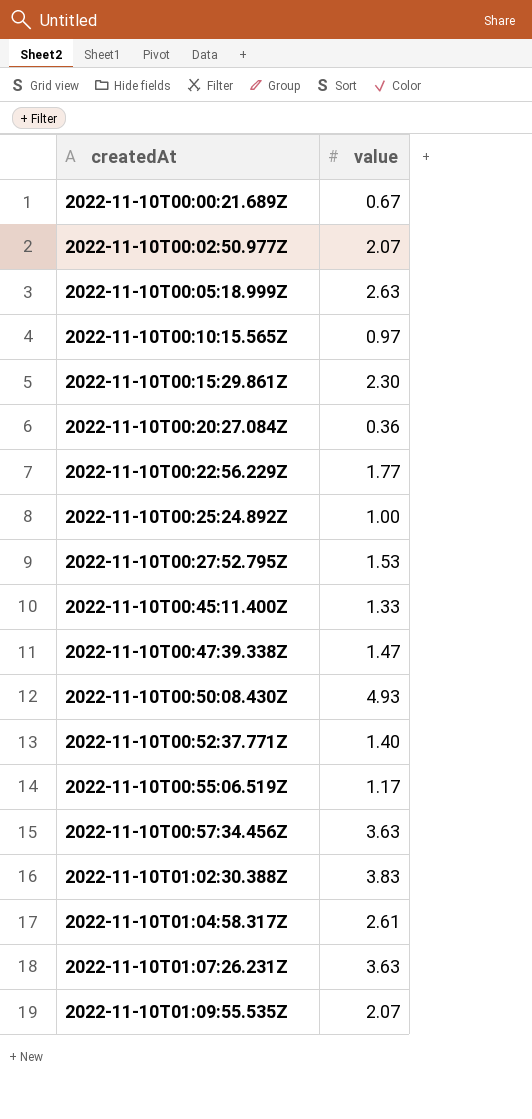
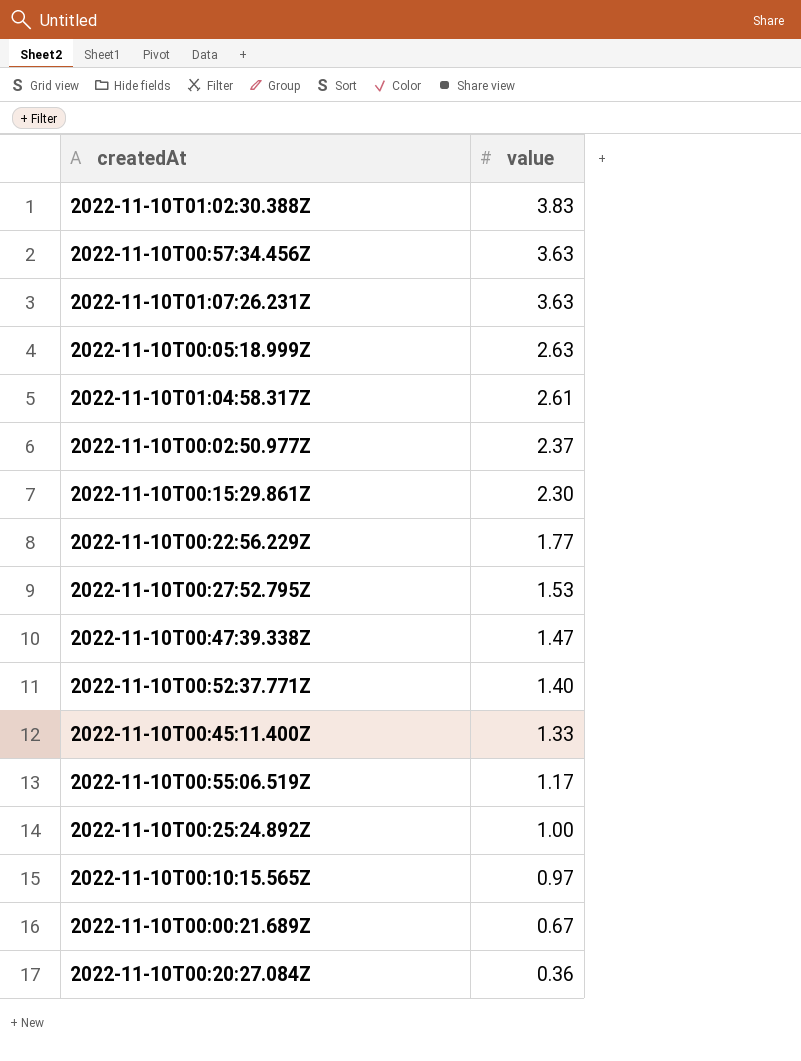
row order: createdAt ascending -> value descending
row 2022-11-10T00:50:08.430Z: 4.93 -> none
row 2022-11-10T01:09:55.535Z: 2.07 -> none
2022-11-10T00:02:50.977Z | value: 2.07 -> 2.37

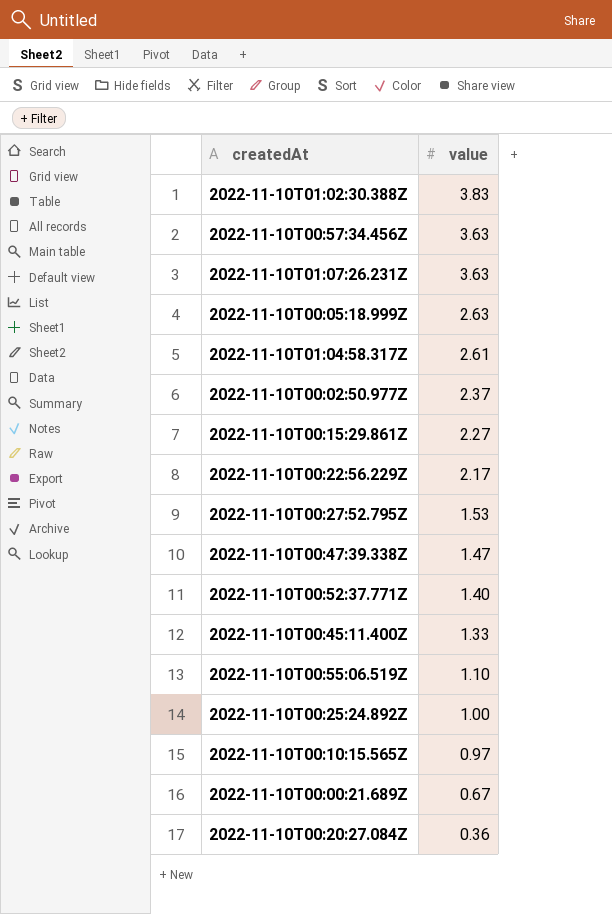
2022-11-10T00:15:29.861Z | value: 2.30 -> 2.27
2022-11-10T00:22:56.229Z | value: 1.77 -> 2.17
2022-11-10T00:55:06.519Z | value: 1.17 -> 1.10

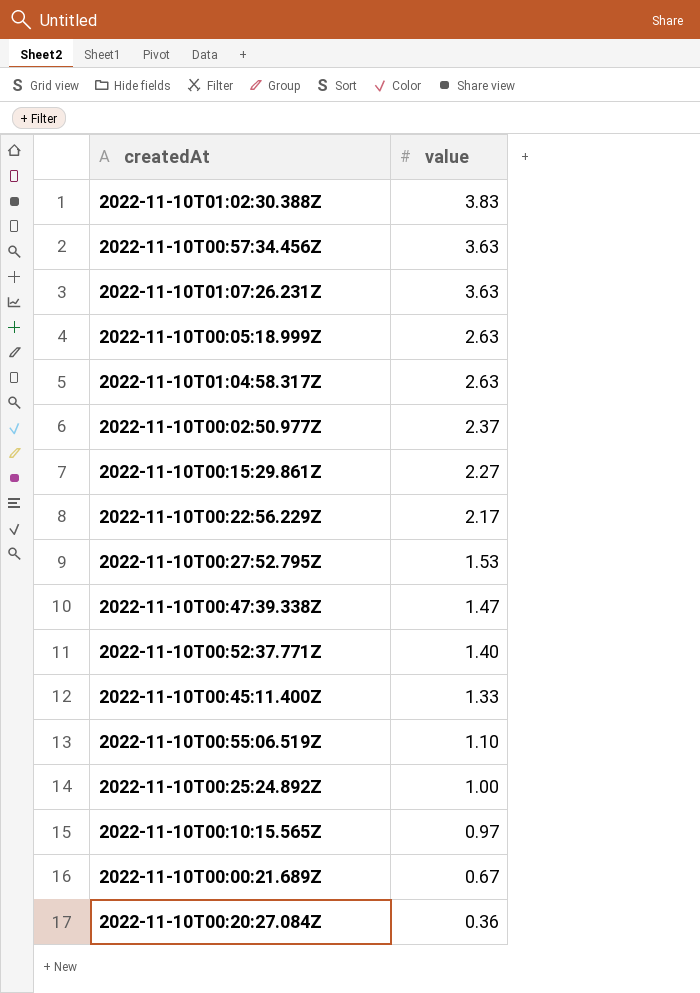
2022-11-10T01:04:58.317Z | value: 2.61 -> 2.63

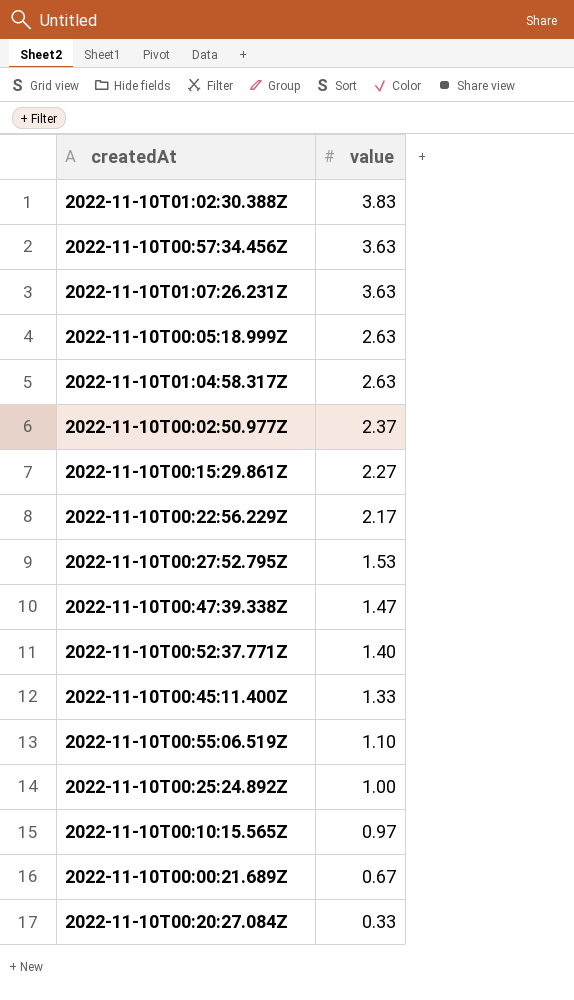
2022-11-10T00:20:27.084Z | value: 0.36 -> 0.33

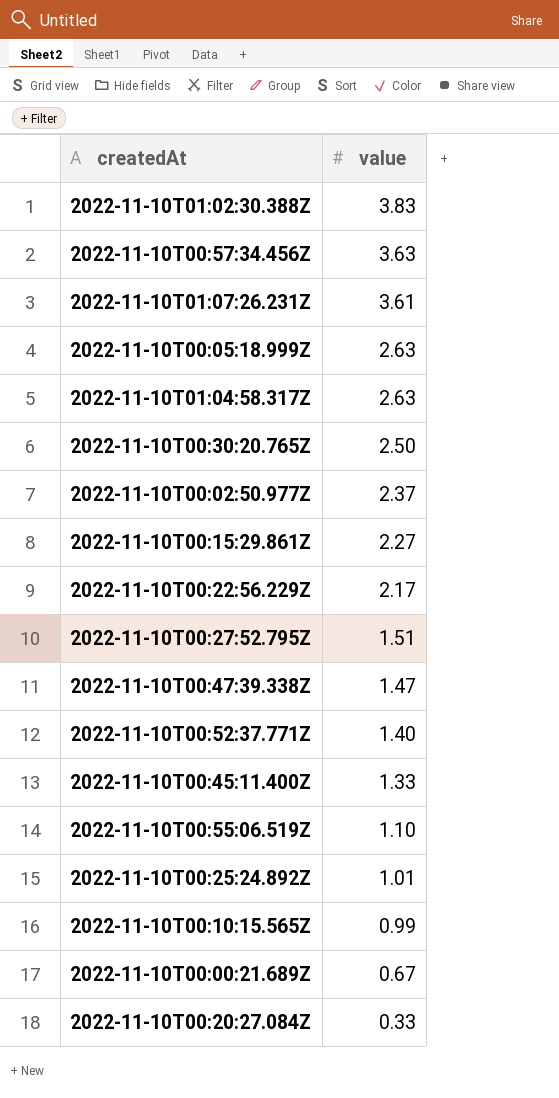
2022-11-10T01:07:26.231Z | value: 3.63 -> 3.61
row 2022-11-10T00:30:20.765Z: none -> 2.50
2022-11-10T00:27:52.795Z | value: 1.53 -> 1.51
2022-11-10T00:25:24.892Z | value: 1.00 -> 1.01
2022-11-10T00:10:15.565Z | value: 0.97 -> 0.99

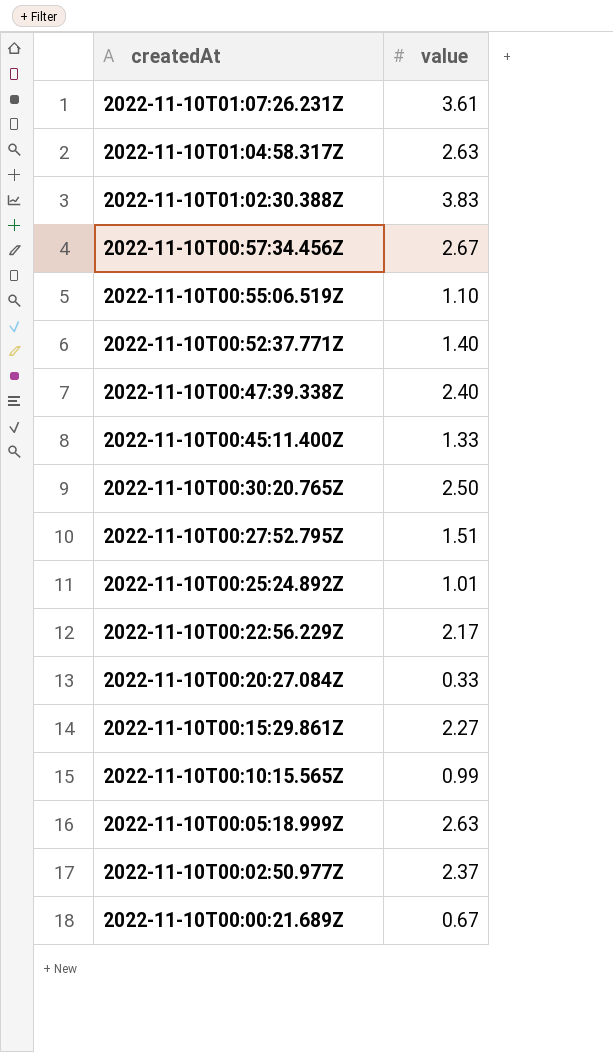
row order: value descending -> createdAt descending
2022-11-10T00:57:34.456Z | value: 3.63 -> 2.67
2022-11-10T00:47:39.338Z | value: 1.47 -> 2.40

